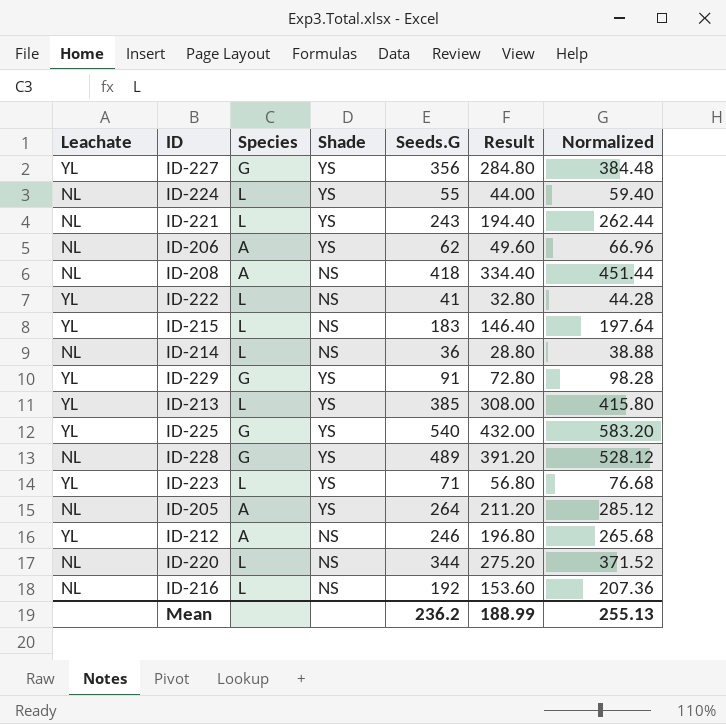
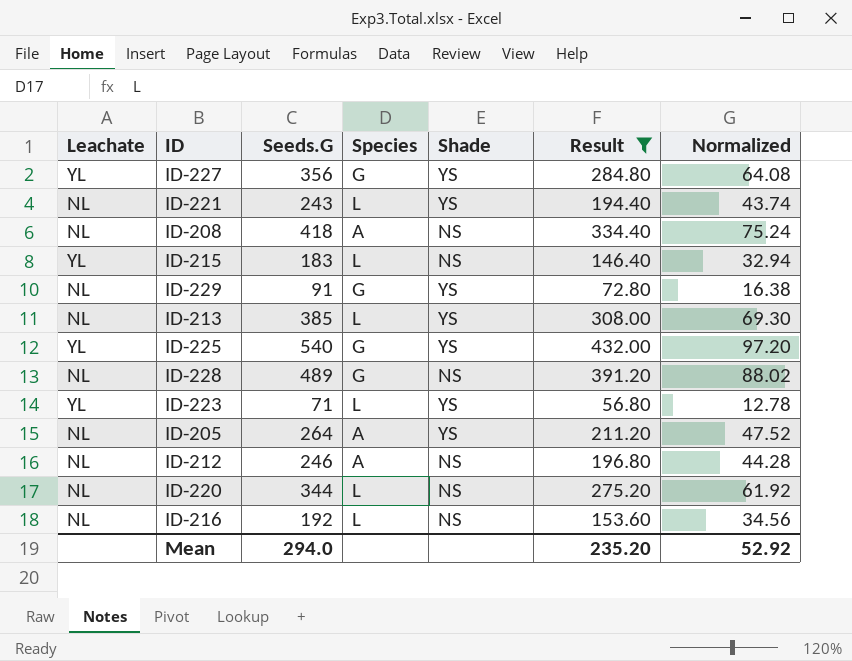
filter: none -> Result >= 56.80
column Seeds.G | position: 5 -> 3
column Normalized | formula: [Seeds.G] * 1.08 -> [Seeds.G] * 0.18
ID-229 | Leachate: YL -> NL
ID-213 | Leachate: YL -> NL
ID-228 | Shade: YS -> NS
ID-212 | Leachate: YL -> NL
Mean | Seeds.G: 236.2 -> 294.0
Mean | Result: 188.99 -> 235.20
Mean | Normalized: 255.13 -> 52.92

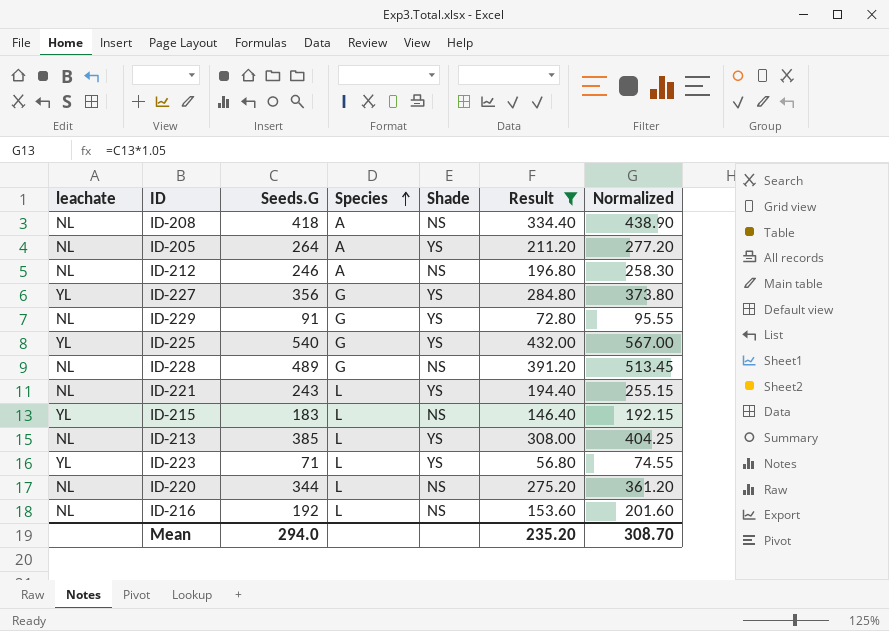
row order: none -> Species ascending
column name: Leachate -> leachate
column Normalized | formula: [Seeds.G] * 0.18 -> [Seeds.G] * 1.05
Mean | Normalized: 52.92 -> 308.70

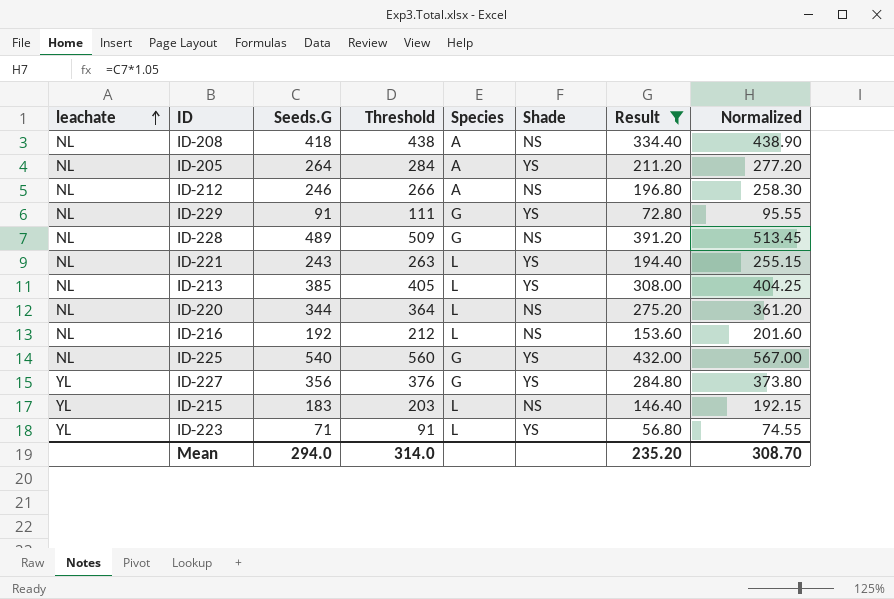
row order: Species ascending -> leachate ascending
column Threshold | formula: none -> [Seeds.G] + 20
ID-225 | leachate: YL -> NL

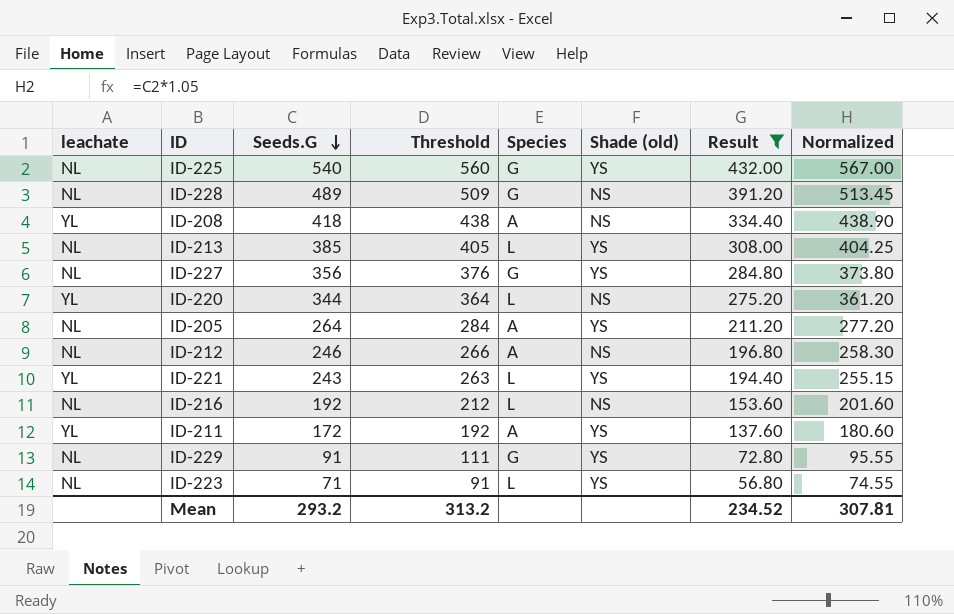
row order: leachate ascending -> Seeds.G descending
column name: Shade -> Shade (old)
row ID-215: YL | 183 | 203 | L | NS | 146.40 | 192.15 -> none
ID-208 | leachate: NL -> YL
ID-227 | leachate: YL -> NL
ID-220 | leachate: NL -> YL
ID-221 | leachate: NL -> YL
row ID-211: none -> YL | 172 | 192 | A | YS | 137.60 | 180.60
ID-223 | leachate: YL -> NL
Mean | Seeds.G: 294.0 -> 293.2
Mean | Threshold: 314.0 -> 313.2
Mean | Result: 235.20 -> 234.52
Mean | Normalized: 308.70 -> 307.81

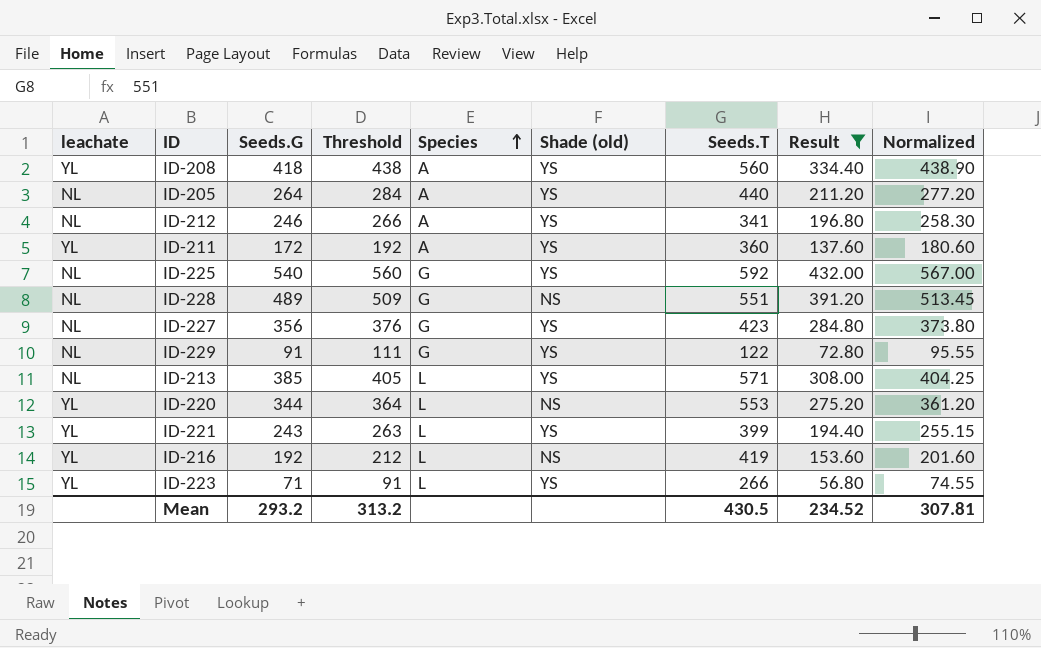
row order: Seeds.G descending -> Species ascending
column Seeds.T | position: none -> 7
ID-208 | Shade (old): NS -> YS
ID-212 | Shade (old): NS -> YS
ID-216 | leachate: NL -> YL
ID-223 | leachate: NL -> YL

